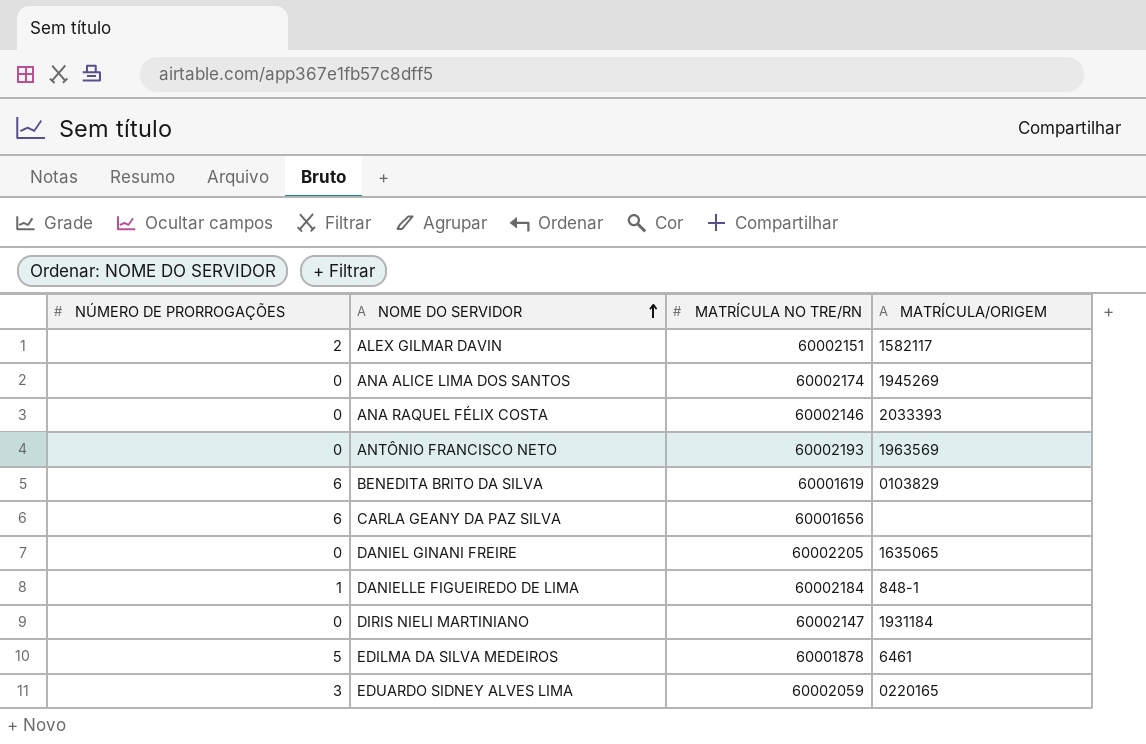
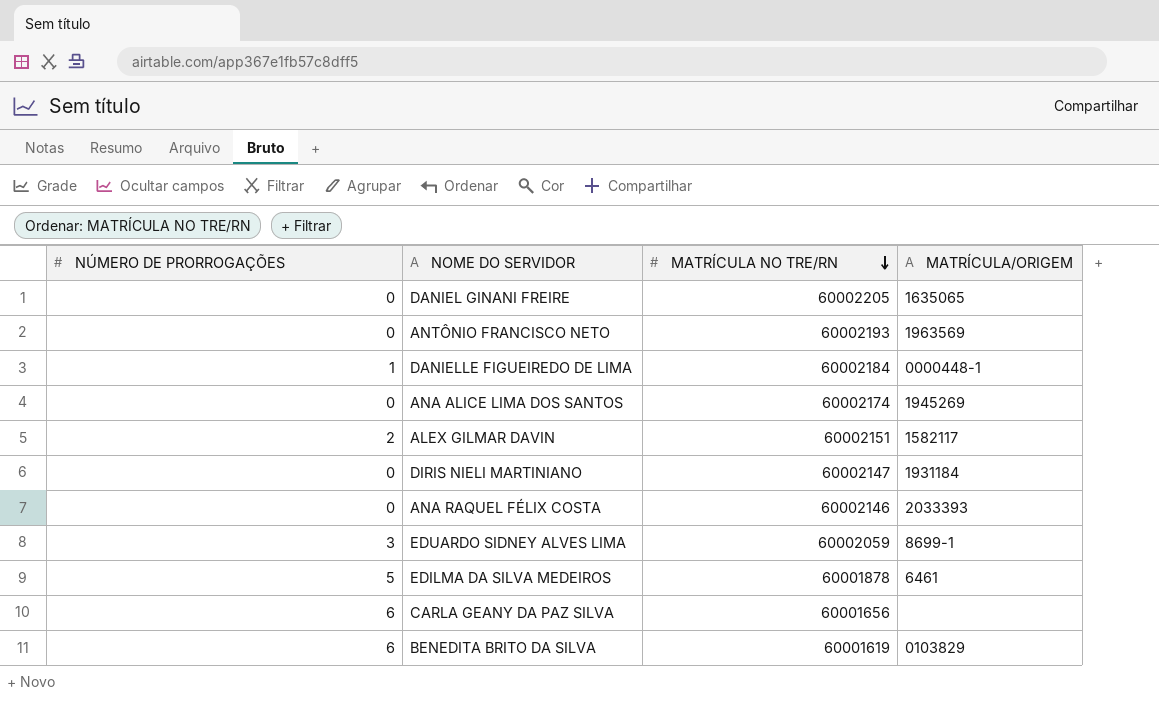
row order: NOME DO SERVIDOR ascending -> MATRÍCULA NO TRE/RN descending
DANIELLE FIGUEIREDO DE LIMA | MATRÍCULA/ORIGEM: 848-1 -> 0000448-1
EDUARDO SIDNEY ALVES LIMA | MATRÍCULA/ORIGEM: 0220165 -> 8699-1

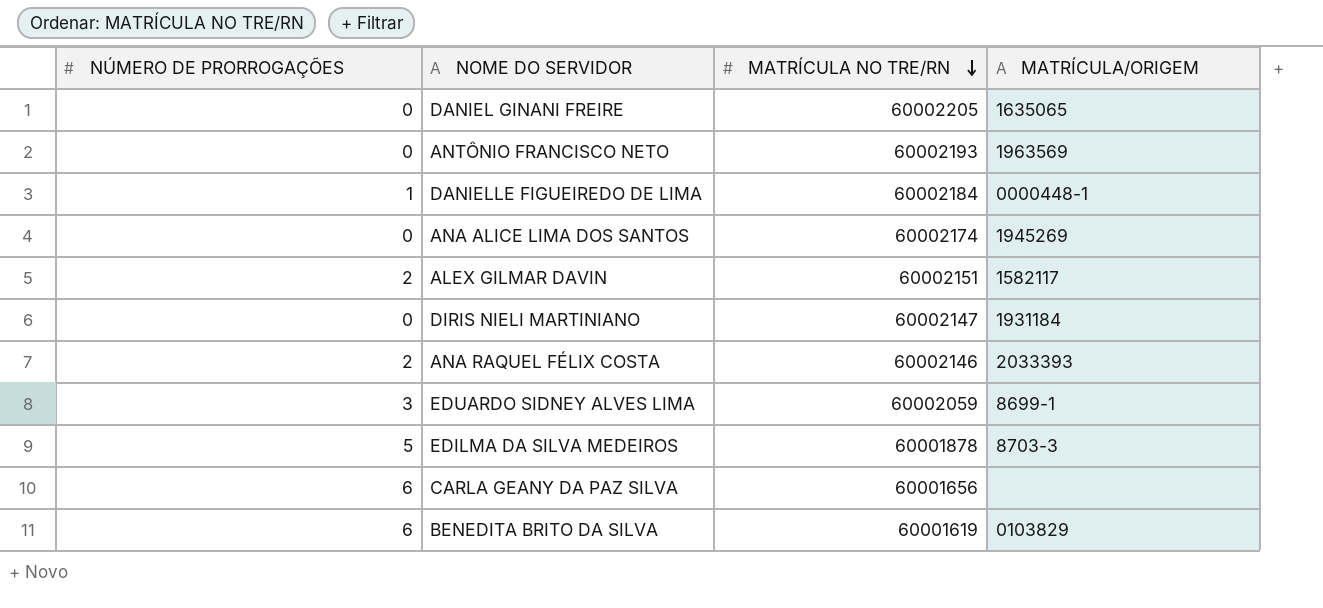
ANA RAQUEL FÉLIX COSTA | NÚMERO DE PRORROGAÇÕES: 0 -> 2
EDILMA DA SILVA MEDEIROS | MATRÍCULA/ORIGEM: 6461 -> 8703-3

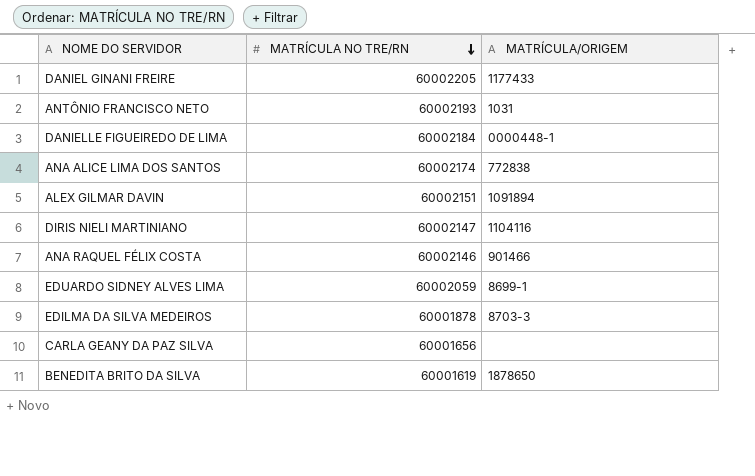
column NÚMERO DE PRORROGAÇÕES | position: 1 -> none
DANIEL GINANI FREIRE | MATRÍCULA/ORIGEM: 1635065 -> 1177433
ANTÔNIO FRANCISCO NETO | MATRÍCULA/ORIGEM: 1963569 -> 1031
ANA ALICE LIMA DOS SANTOS | MATRÍCULA/ORIGEM: 1945269 -> 772838
ALEX GILMAR DAVIN | MATRÍCULA/ORIGEM: 1582117 -> 1091894
DIRIS NIELI MARTINIANO | MATRÍCULA/ORIGEM: 1931184 -> 1104116
ANA RAQUEL FÉLIX COSTA | MATRÍCULA/ORIGEM: 2033393 -> 901466
BENEDITA BRITO DA SILVA | MATRÍCULA/ORIGEM: 0103829 -> 1878650

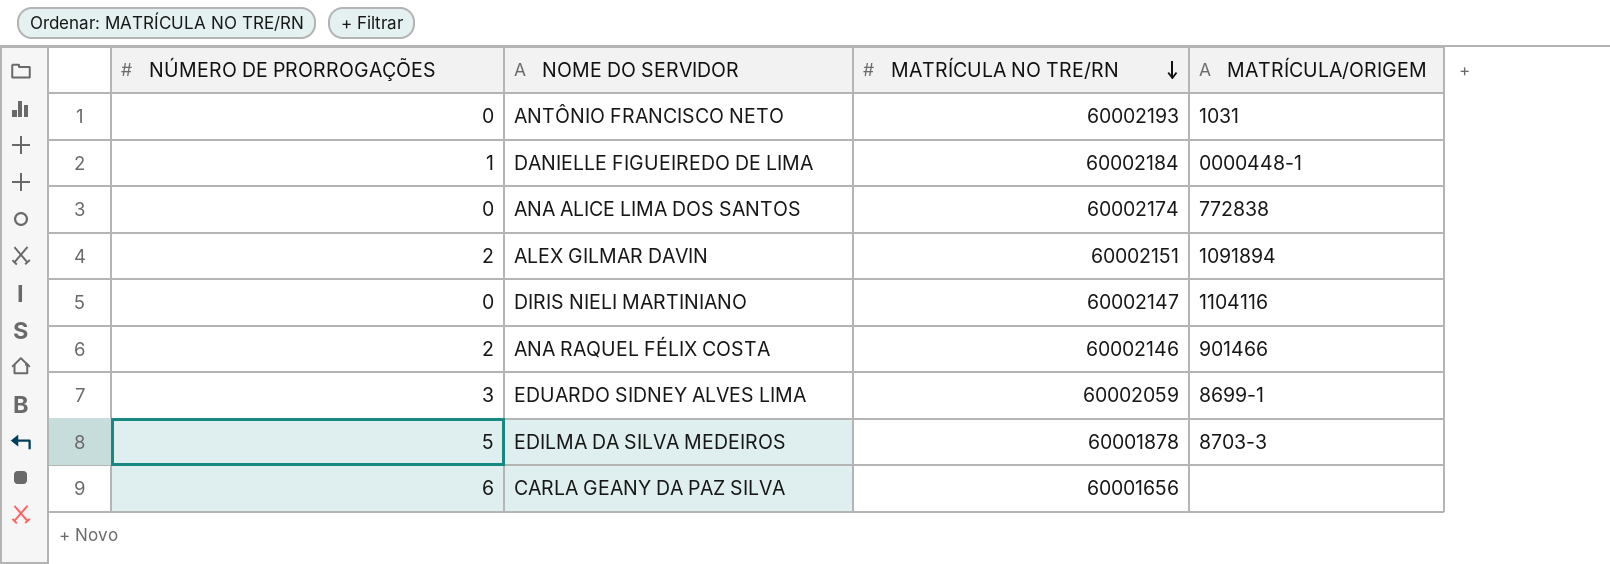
column NÚMERO DE PRORROGAÇÕES | position: none -> 1
row DANIEL GINANI FREIRE: 60002205 | 1177433 -> none
row BENEDITA BRITO DA SILVA: 60001619 | 1878650 -> none

